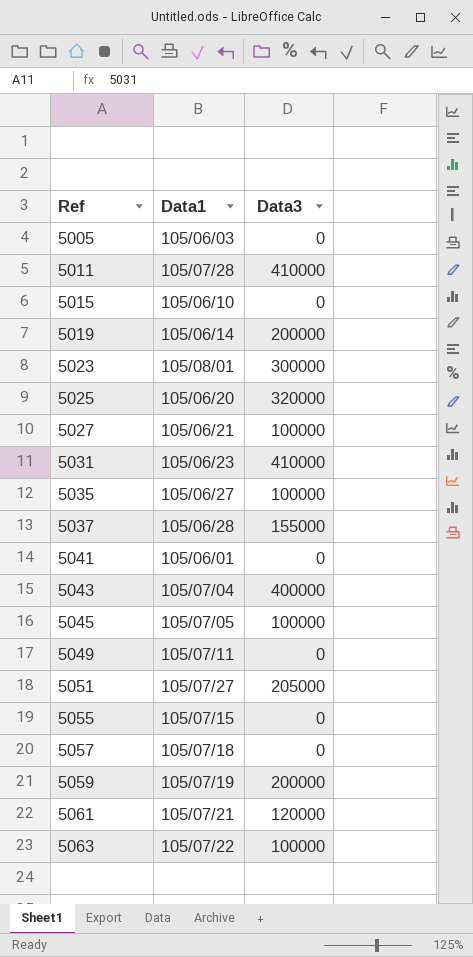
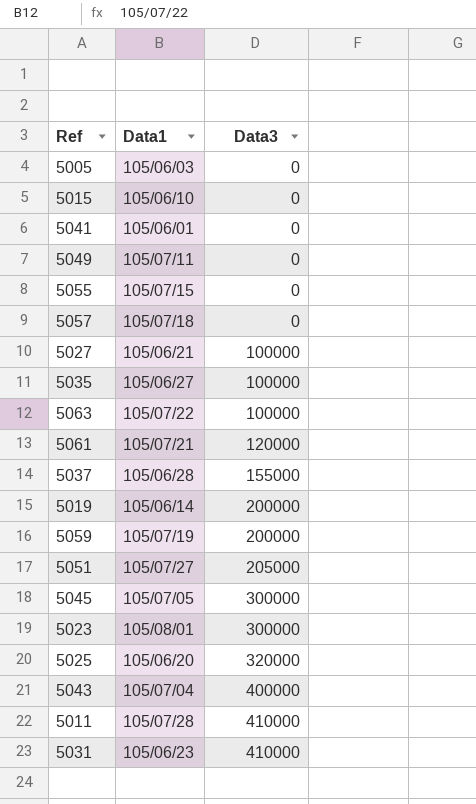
row order: Ref ascending -> Data3 ascending
5045 | Data3: 100000 -> 300000

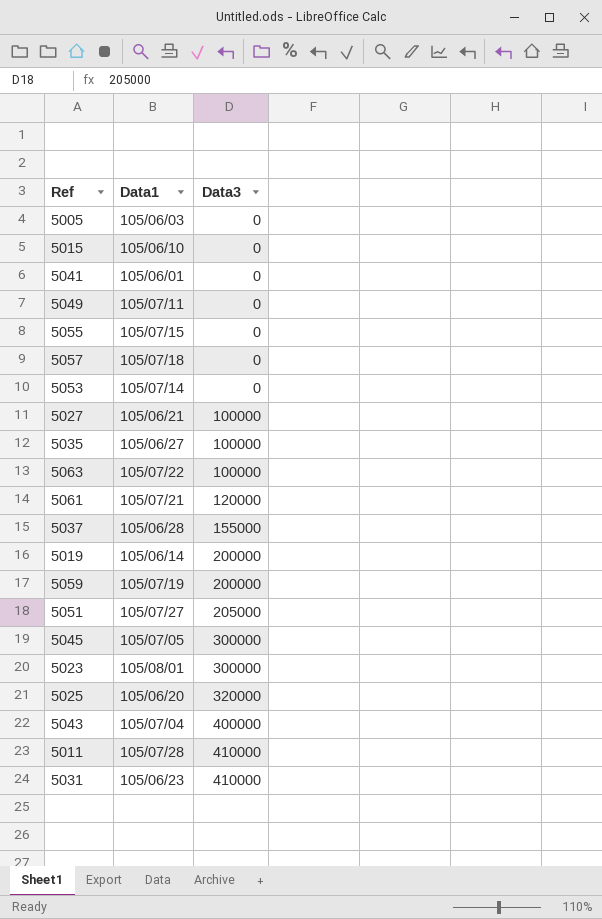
row 5053: none -> 105/07/14 | 0

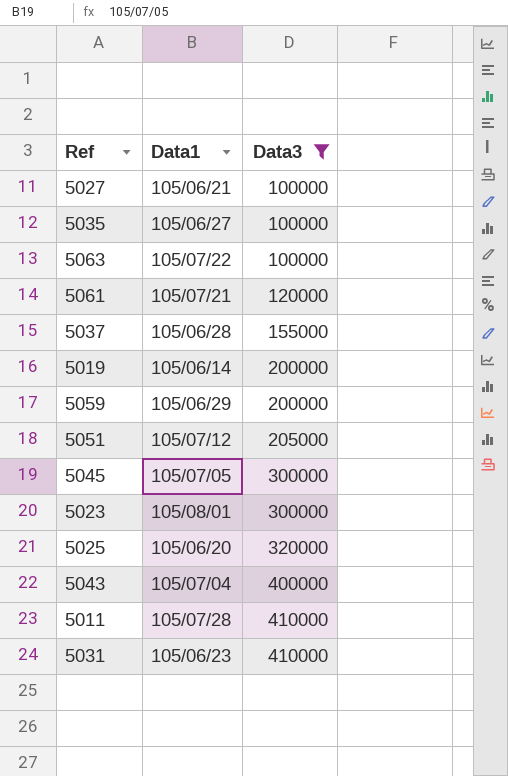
filter: none -> Data3 != 0
5059 | Data1: 105/07/19 -> 105/06/29
5051 | Data1: 105/07/27 -> 105/07/12

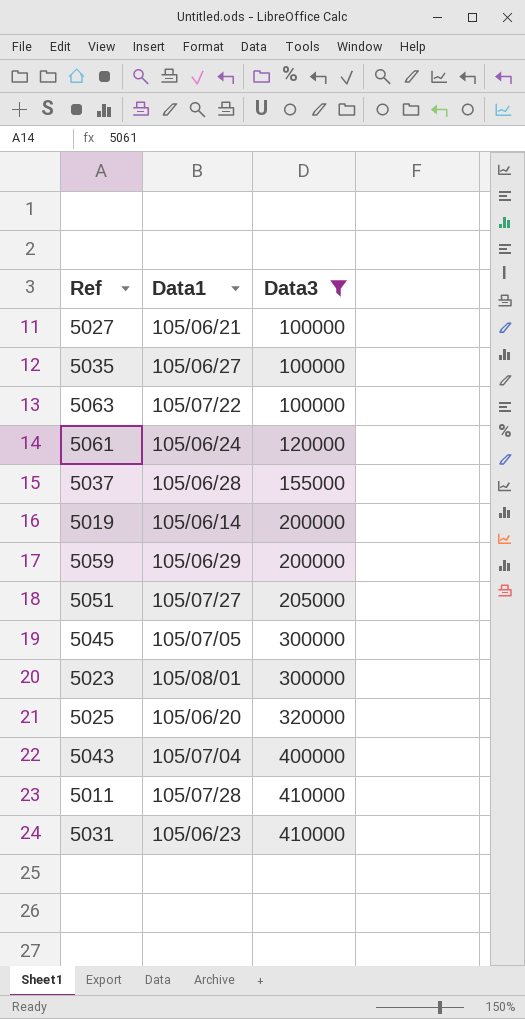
5061 | Data1: 105/07/21 -> 105/06/24
5051 | Data1: 105/07/12 -> 105/07/27

